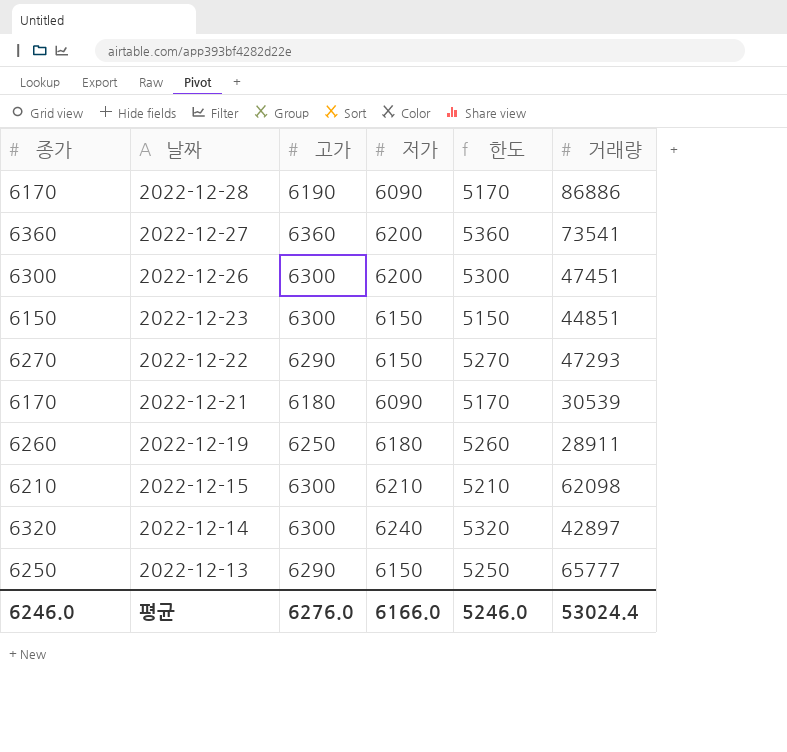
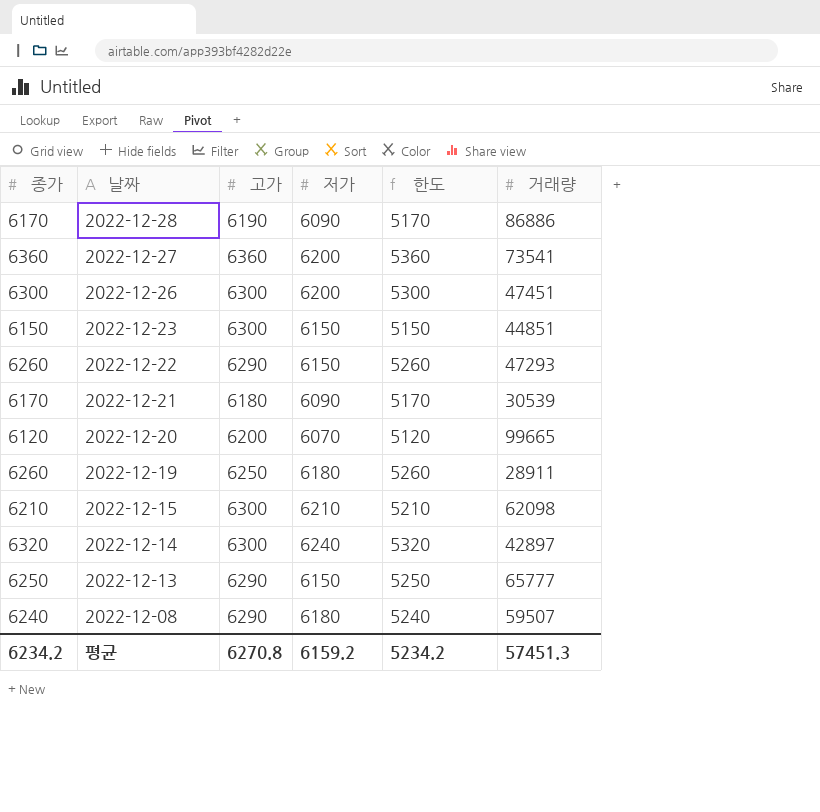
2022-12-22 | 종가: 6270 -> 6260
2022-12-22 | 한도: 5270 -> 5260
row 2022-12-20: none -> 6120 | 6200 | 6070 | 5120 | 99665
row 2022-12-08: none -> 6240 | 6290 | 6180 | 5240 | 59507
평균 | 종가: 6246.0 -> 6234.2
평균 | 고가: 6276.0 -> 6270.8
평균 | 저가: 6166.0 -> 6159.2
평균 | 한도: 5246.0 -> 5234.2
평균 | 거래량: 53024.4 -> 57451.3

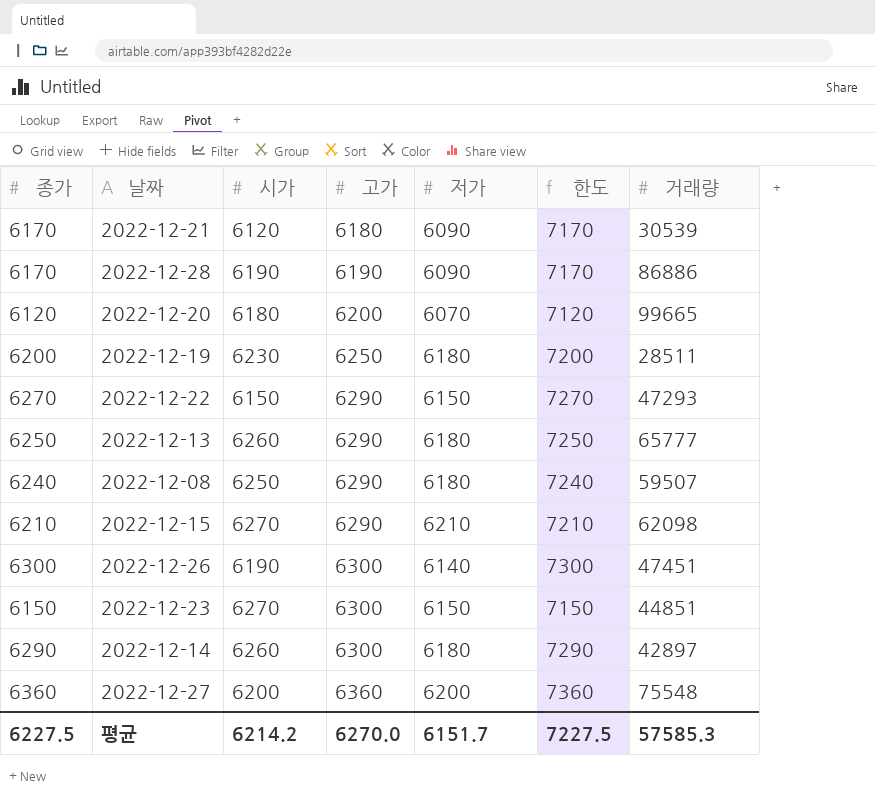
row order: 날짜 descending -> 고가 ascending
column 시가 | position: none -> 3
column 한도 | formula: [종가] - 1000 -> [종가] + 1000
2022-12-19 | 종가: 6260 -> 6200
2022-12-19 | 거래량: 28911 -> 28511
2022-12-22 | 종가: 6260 -> 6270
2022-12-13 | 저가: 6150 -> 6180
2022-12-15 | 고가: 6300 -> 6290
2022-12-26 | 저가: 6200 -> 6140
2022-12-14 | 종가: 6320 -> 6290
2022-12-14 | 저가: 6240 -> 6180
2022-12-27 | 거래량: 73541 -> 75548
평균 | 종가: 6234.2 -> 6227.5
평균 | 고가: 6270.8 -> 6270.0
평균 | 저가: 6159.2 -> 6151.7
평균 | 한도: 5234.2 -> 7227.5
평균 | 거래량: 57451.3 -> 57585.3

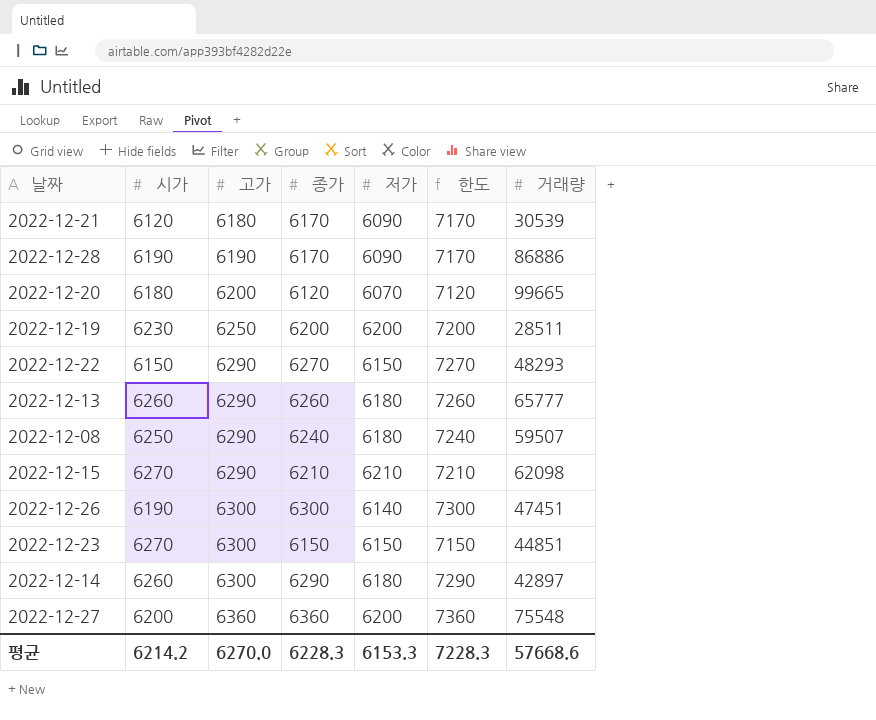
column 종가 | position: 1 -> 4
2022-12-19 | 저가: 6180 -> 6200
2022-12-22 | 거래량: 47293 -> 48293
2022-12-13 | 종가: 6250 -> 6260
2022-12-13 | 한도: 7250 -> 7260
평균 | 종가: 6227.5 -> 6228.3
평균 | 저가: 6151.7 -> 6153.3
평균 | 한도: 7227.5 -> 7228.3
평균 | 거래량: 57585.3 -> 57668.6

